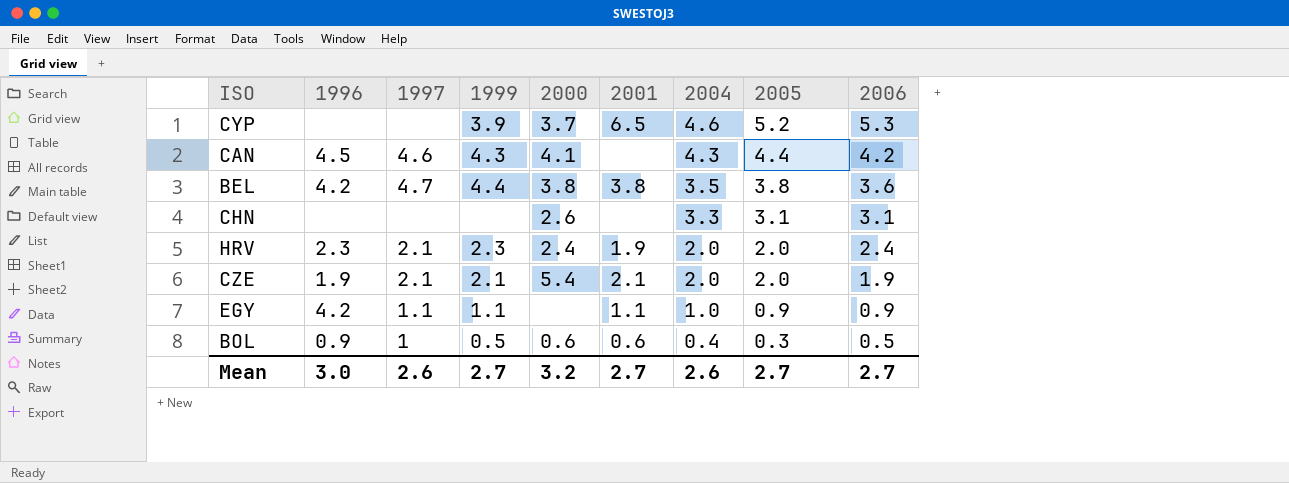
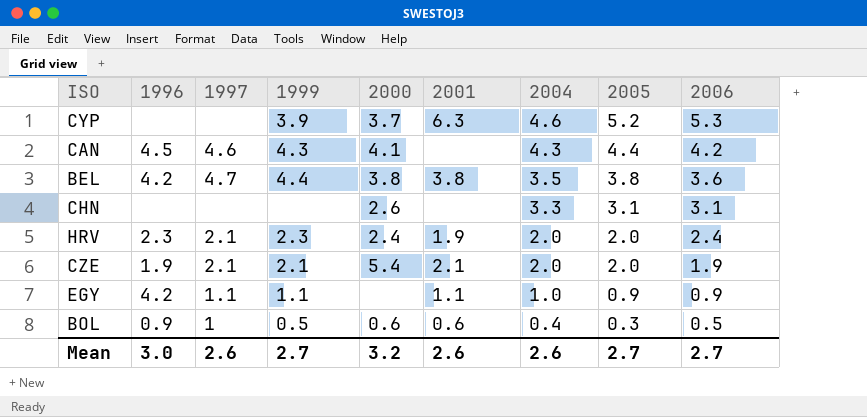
CYP | 2001: 6.5 -> 6.3
Mean | 2001: 2.7 -> 2.6

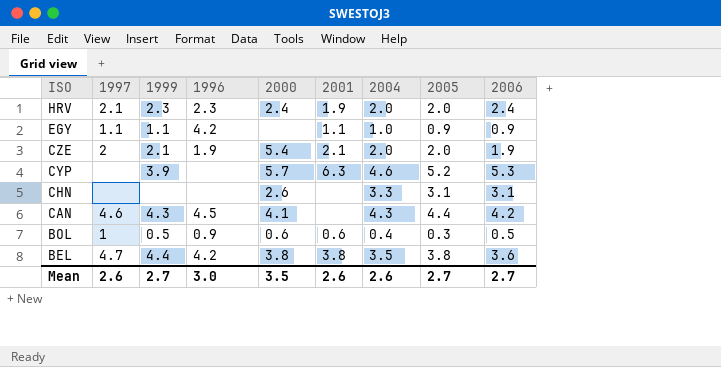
row order: 2004 descending -> ISO descending
column 1996 | position: 2 -> 4
CZE | 1997: 2.1 -> 2
CYP | 2000: 3.7 -> 5.7
Mean | 2000: 3.2 -> 3.5

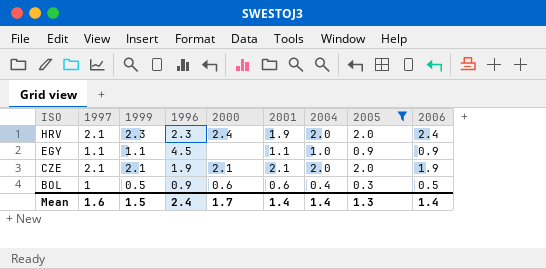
filter: none -> 2005 <= 2.0
EGY | 1996: 4.2 -> 4.5
CZE | 1997: 2 -> 2.1
CZE | 2000: 5.4 -> 2.1
Mean | 1997: 2.6 -> 1.6
Mean | 1999: 2.7 -> 1.5
Mean | 1996: 3.0 -> 2.4
Mean | 2000: 3.5 -> 1.7
Mean | 2001: 2.6 -> 1.4
Mean | 2004: 2.6 -> 1.4
Mean | 2005: 2.7 -> 1.3
Mean | 2006: 2.7 -> 1.4

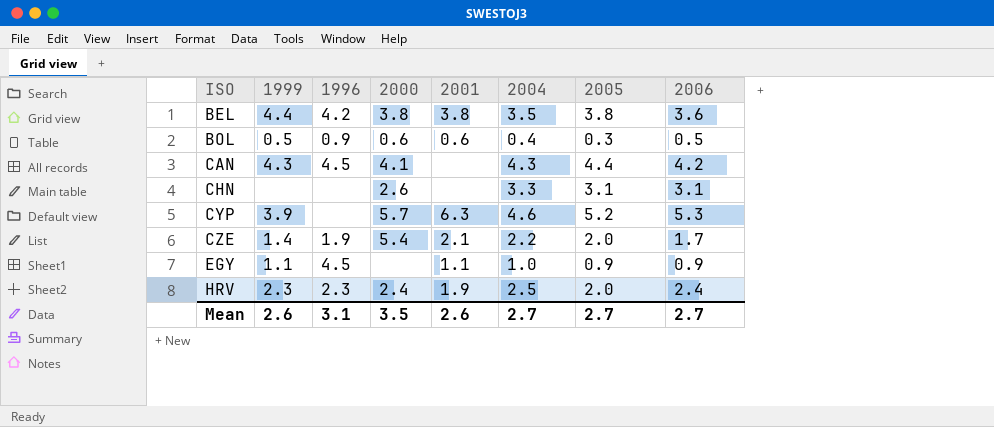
filter: 2005 <= 2.0 -> none
row order: ISO descending -> ISO ascending
column 1997 | position: 2 -> none
CZE | 1999: 2.1 -> 1.4
CZE | 2000: 2.1 -> 5.4
CZE | 2004: 2.0 -> 2.2
CZE | 2006: 1.9 -> 1.7
HRV | 2004: 2.0 -> 2.5
Mean | 1999: 1.5 -> 2.6
Mean | 1996: 2.4 -> 3.1
Mean | 2000: 1.7 -> 3.5
Mean | 2001: 1.4 -> 2.6
Mean | 2004: 1.4 -> 2.7
Mean | 2005: 1.3 -> 2.7
Mean | 2006: 1.4 -> 2.7

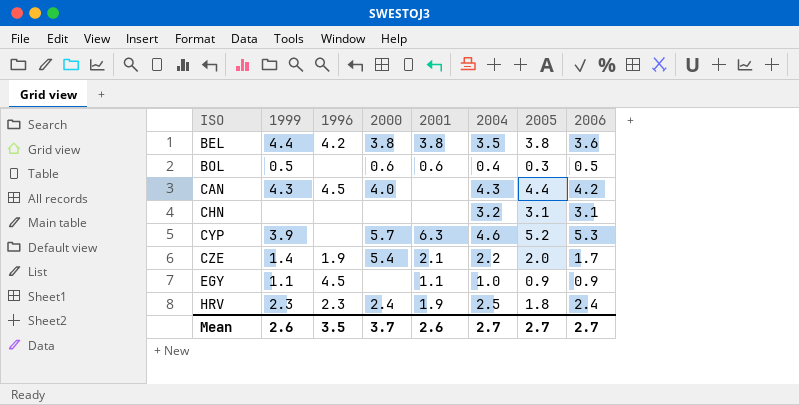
BOL | 1996: 0.9 -> none
CAN | 2000: 4.1 -> 4.0
CHN | 2000: 2.6 -> none
CHN | 2004: 3.3 -> 3.2
HRV | 2005: 2.0 -> 1.8
Mean | 1996: 3.1 -> 3.5
Mean | 2000: 3.5 -> 3.7

